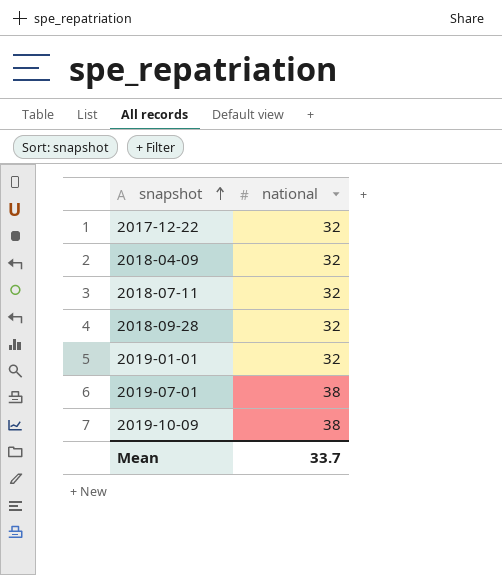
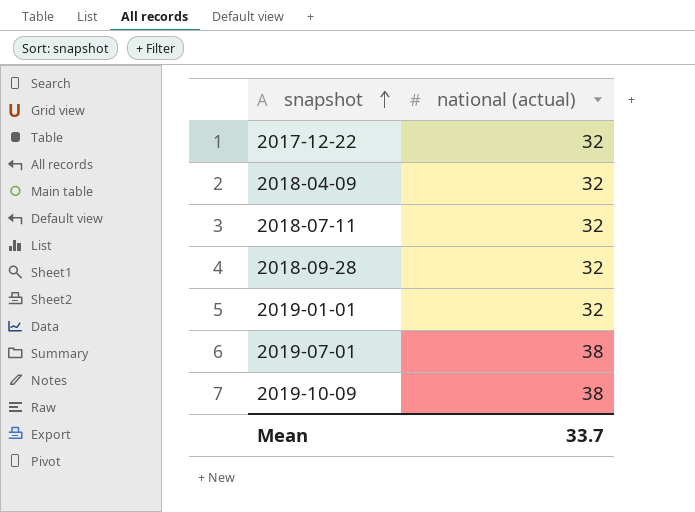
column name: national -> national (actual)

